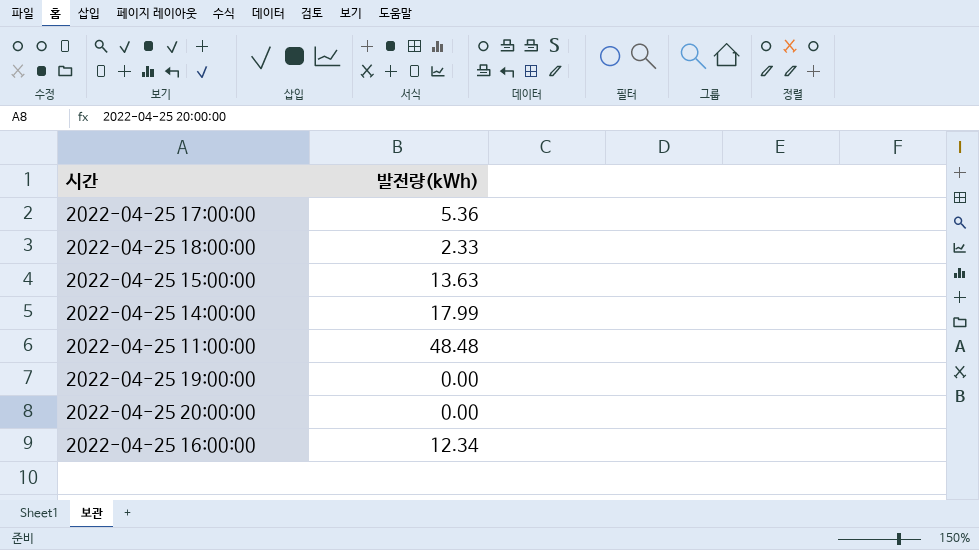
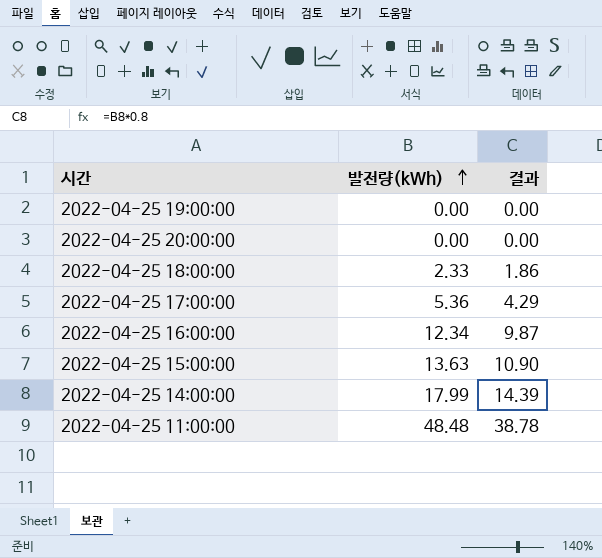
row order: none -> 발전량(kWh) ascending
column 결과 | formula: none -> [발전량(kWh)] * 0.8

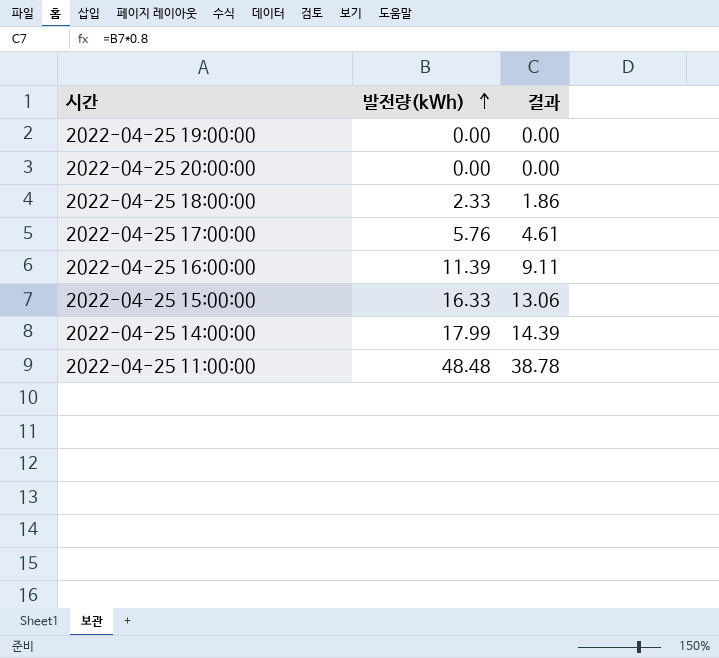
2022-04-25 17:00:00 | 발전량(kWh): 5.36 -> 5.76
2022-04-25 17:00:00 | 결과: 4.29 -> 4.61
2022-04-25 16:00:00 | 발전량(kWh): 12.34 -> 11.39
2022-04-25 16:00:00 | 결과: 9.87 -> 9.11
2022-04-25 15:00:00 | 발전량(kWh): 13.63 -> 16.33
2022-04-25 15:00:00 | 결과: 10.90 -> 13.06

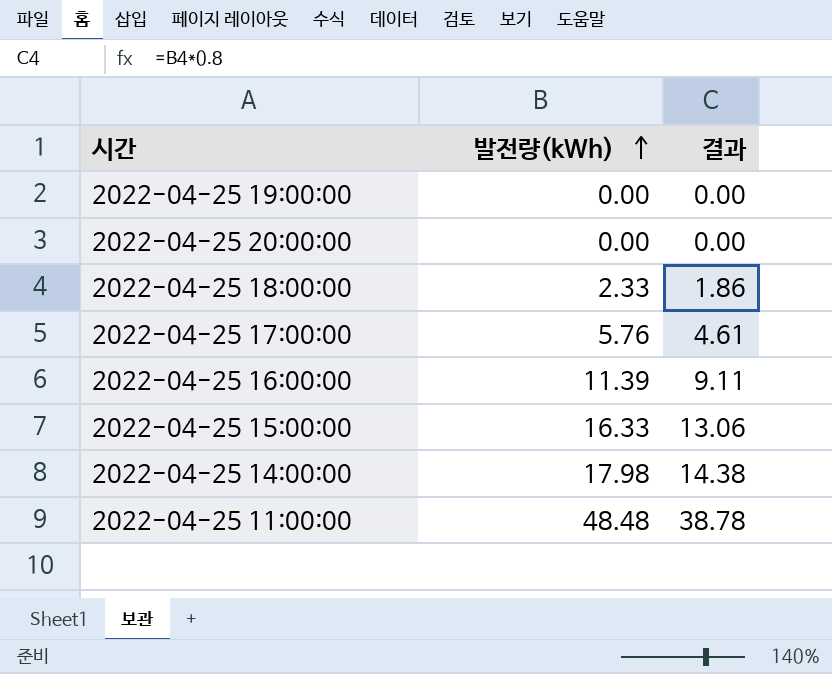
2022-04-25 14:00:00 | 발전량(kWh): 17.99 -> 17.98
2022-04-25 14:00:00 | 결과: 14.39 -> 14.38

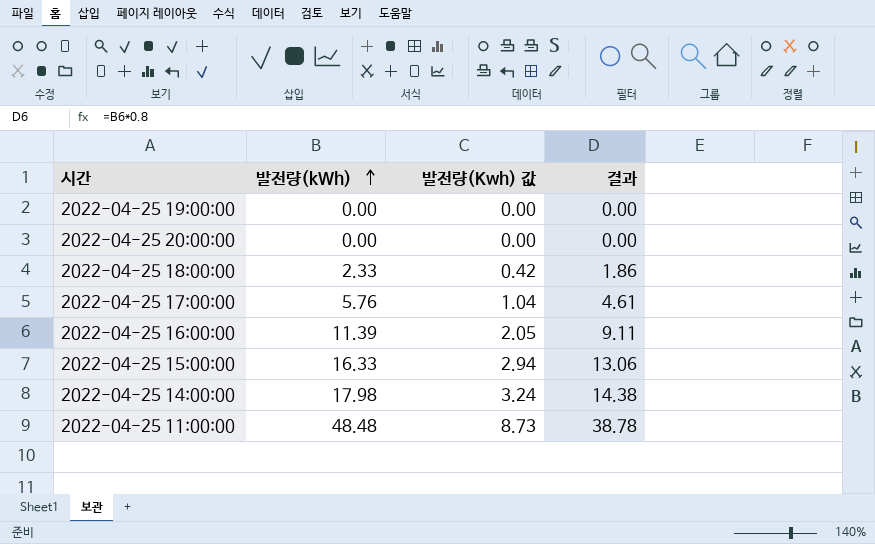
column 발전량(Kwh) 값 | formula: none -> [발전량(kWh)] * 0.18

